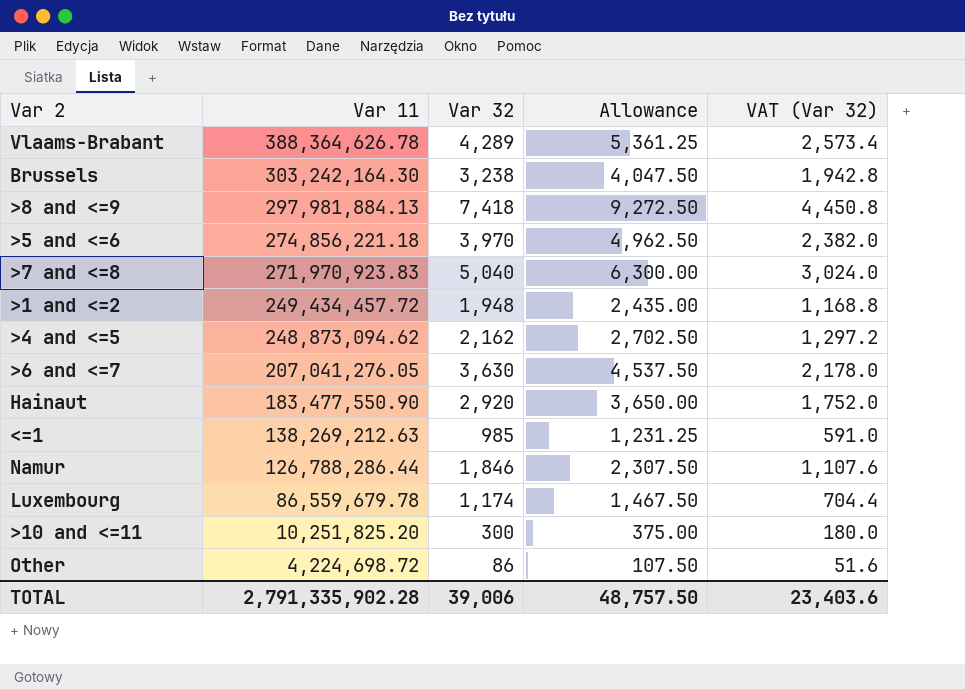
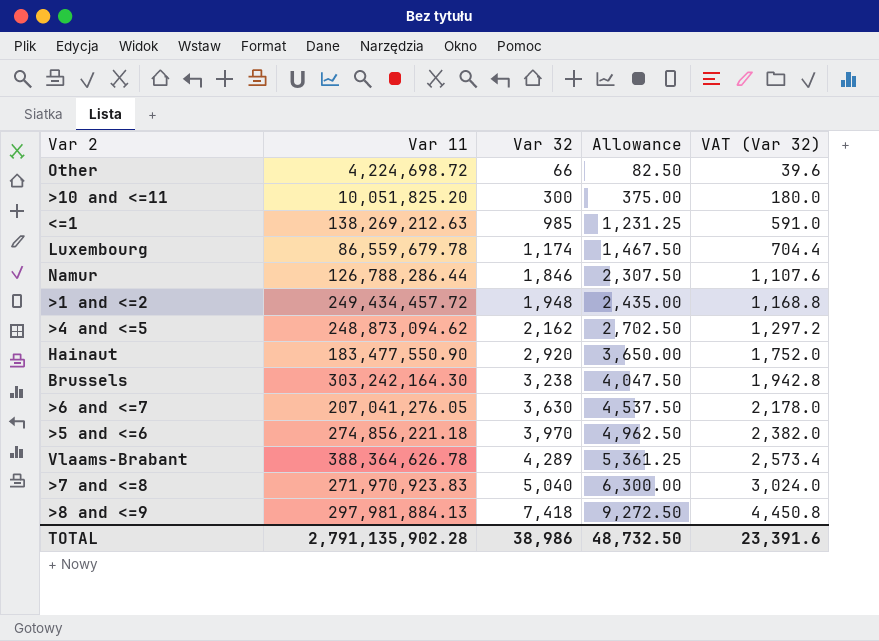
row order: Var 11 descending -> Var 32 ascending
Other | Var 32: 86 -> 66
Other | Allowance: 107.50 -> 82.50
Other | VAT (Var 32): 51.6 -> 39.6
>10 and <=11 | Var 11: 10,251,825.20 -> 10,051,825.20
TOTAL | Var 11: 2,791,335,902.28 -> 2,791,135,902.28
TOTAL | Var 32: 39,006 -> 38,986
TOTAL | Allowance: 48,757.50 -> 48,732.50
TOTAL | VAT (Var 32): 23,403.6 -> 23,391.6

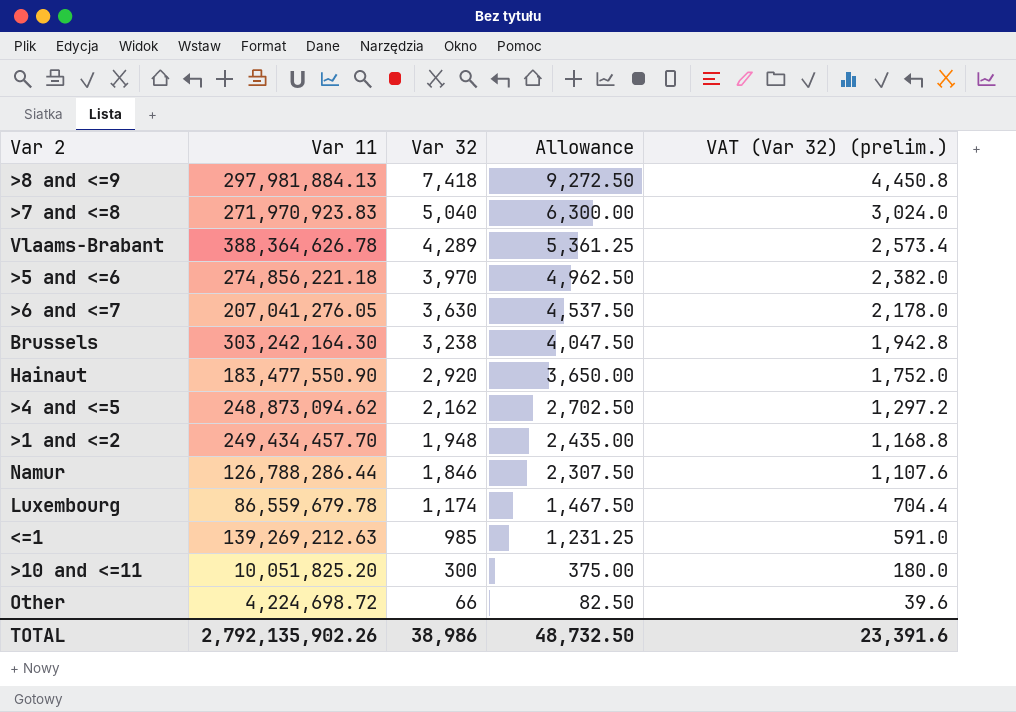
row order: Var 32 ascending -> Var 32 descending
column name: VAT (Var 32) -> VAT (Var 32) (prelim.)
>1 and <=2 | Var 11: 249,434,457.72 -> 249,434,457.70
<=1 | Var 11: 138,269,212.63 -> 139,269,212.63
TOTAL | Var 11: 2,791,135,902.28 -> 2,792,135,902.26

